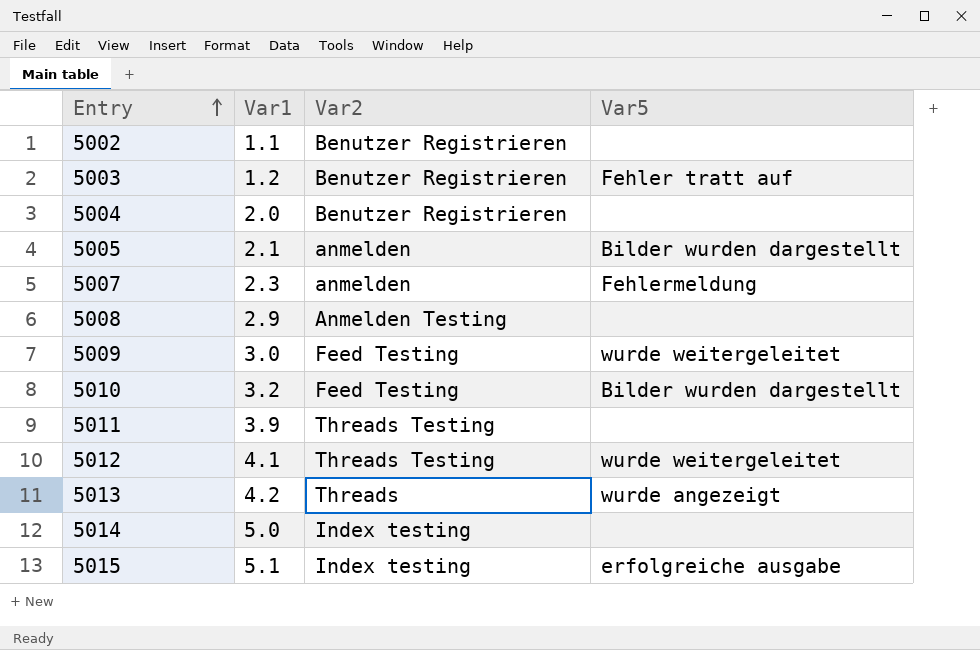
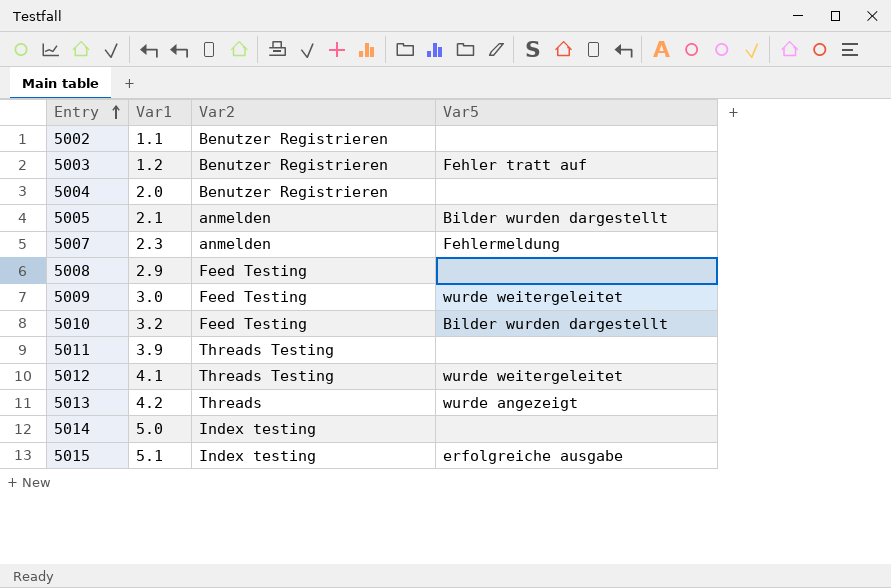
5008 | Var2: Anmelden Testing -> Feed Testing

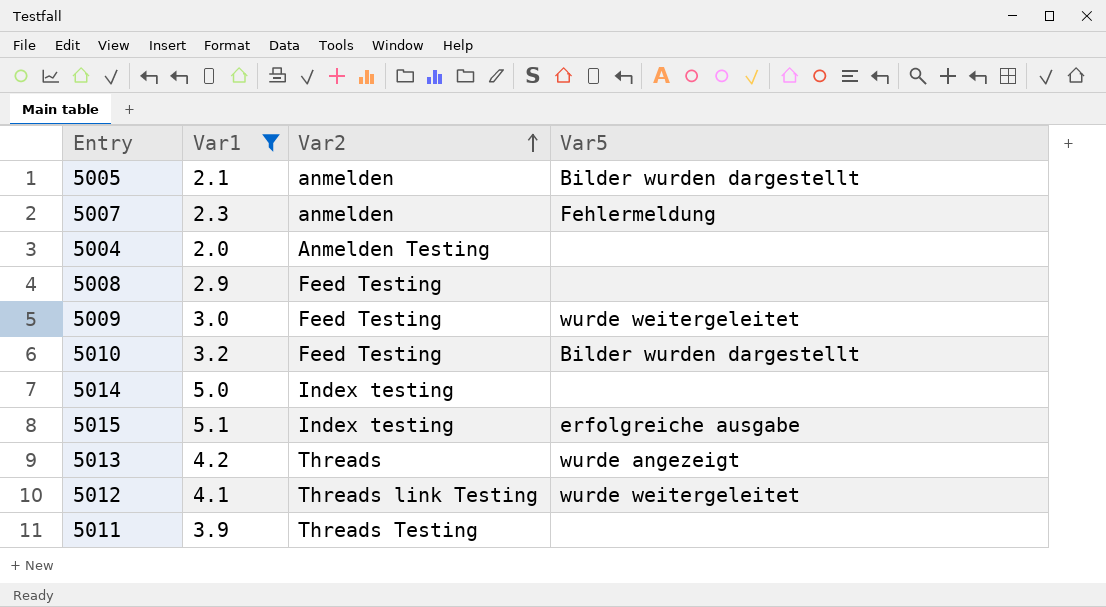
filter: none -> Var1 >= 2.0
row order: Entry ascending -> Var2 ascending
5004 | Var2: Benutzer Registrieren -> Anmelden Testing
5012 | Var2: Threads Testing -> Threads link Testing

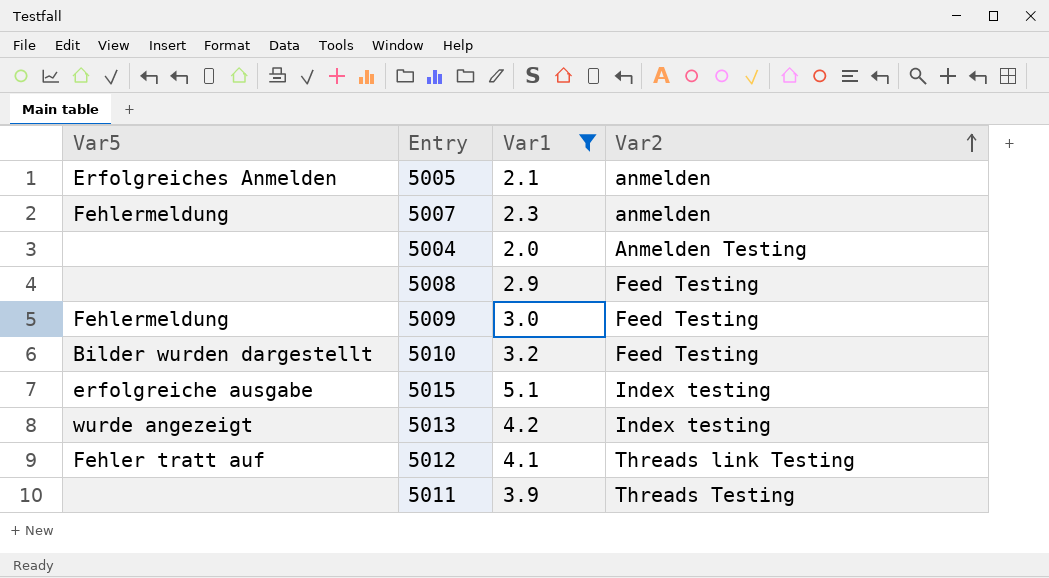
column Var5 | position: 4 -> 1
row 5014: 5.0 | Index testing | none -> none
5005 | Var5: Bilder wurden dargestellt -> Erfolgreiches Anmelden
5009 | Var5: wurde weitergeleitet -> Fehlermeldung
5013 | Var2: Threads -> Index testing
5012 | Var5: wurde weitergeleitet -> Fehler tratt auf

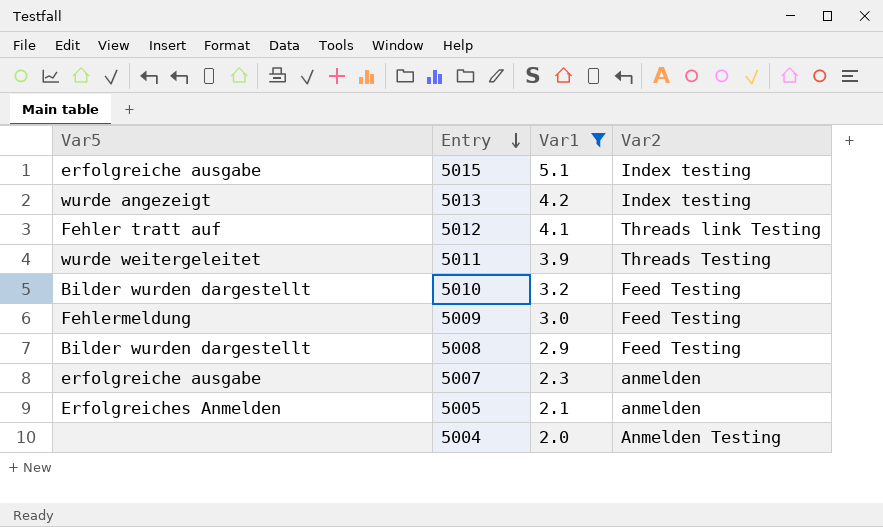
row order: Var2 ascending -> Entry descending
5011 | Var5: none -> wurde weitergeleitet
5008 | Var5: none -> Bilder wurden dargestellt
5007 | Var5: Fehlermeldung -> erfolgreiche ausgabe

